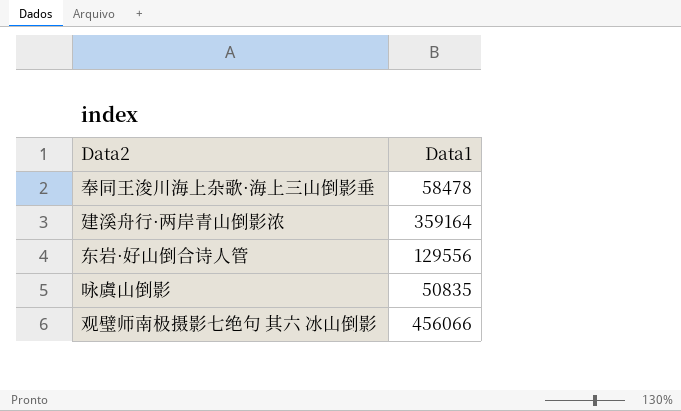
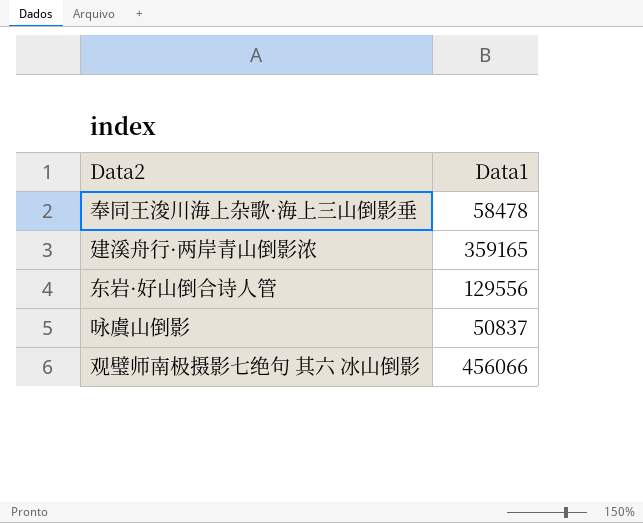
建溪舟行·两岸青山倒影浓 | Data1: 359164 -> 359165
咏虞山倒影 | Data1: 50835 -> 50837

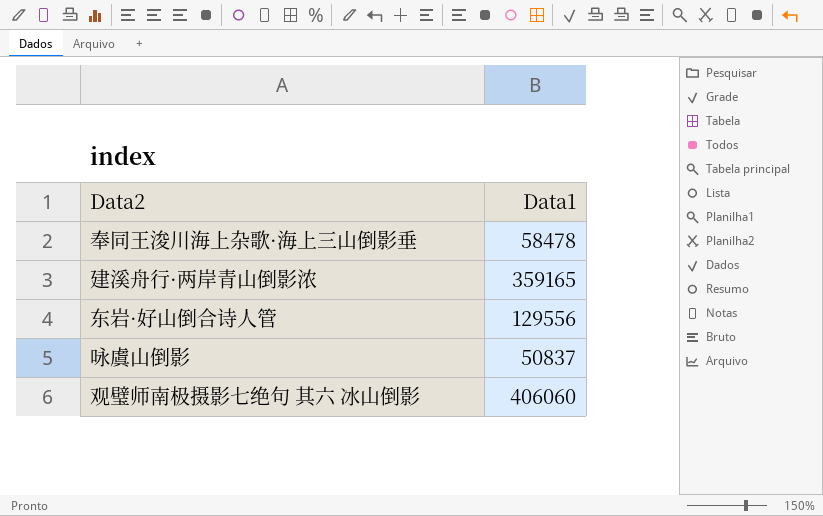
观璧师南极摄影七绝句 其六 冰山倒影 | Data1: 456066 -> 406060

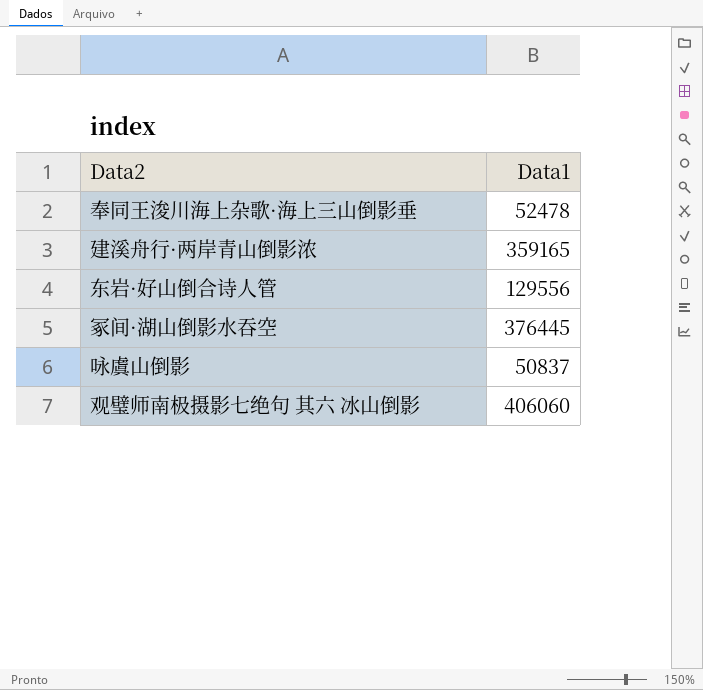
奉同王浚川海上杂歌·海上三山倒影垂 | Data1: 58478 -> 52478
row 冢间·湖山倒影水吞空: none -> 376445

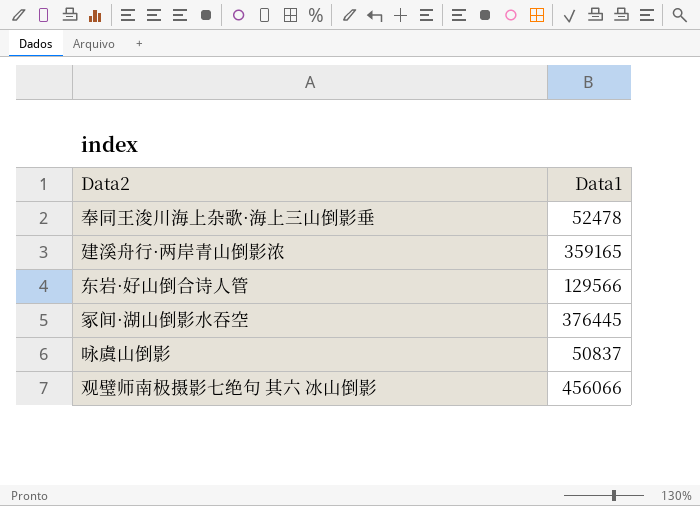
东岩·好山倒合诗人管 | Data1: 129556 -> 129566
观璧师南极摄影七绝句 其六 冰山倒影 | Data1: 406060 -> 456066

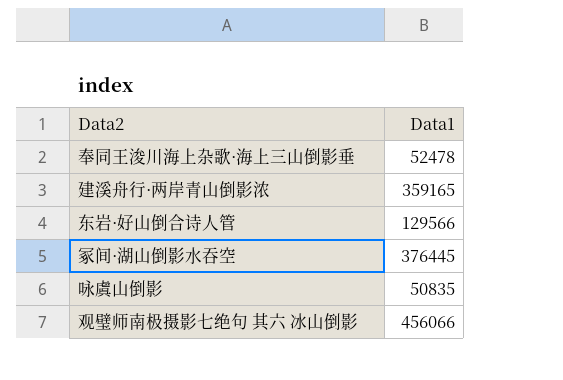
咏虞山倒影 | Data1: 50837 -> 50835

